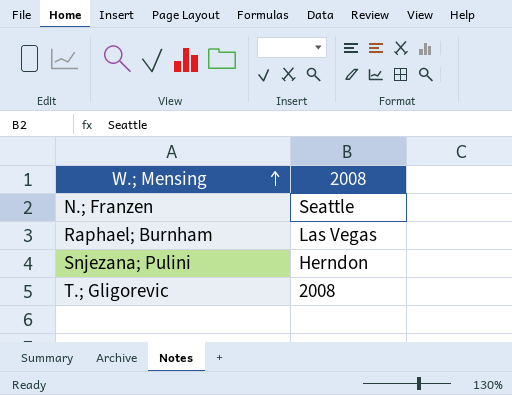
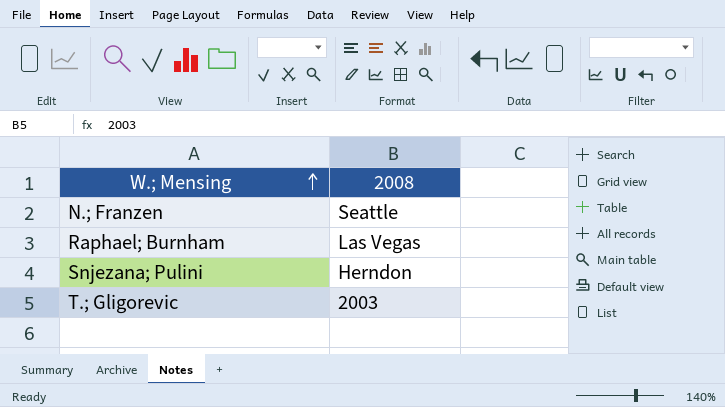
T.; Gligorevic | 2008: 2008 -> 2003

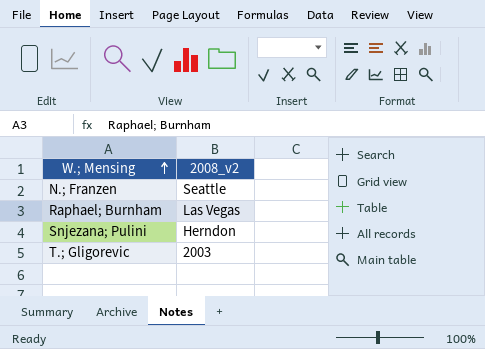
column name: 2008 -> 2008_v2

